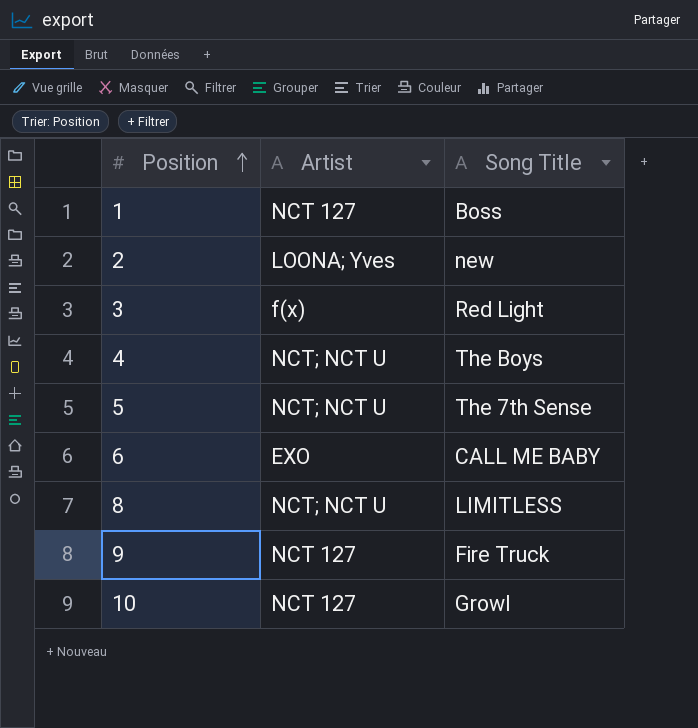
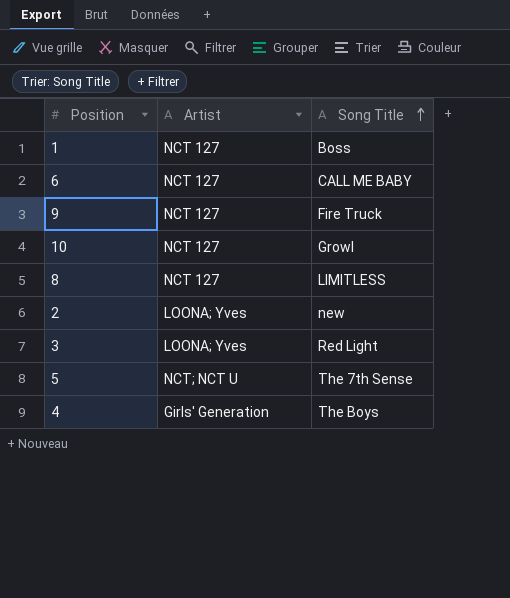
row order: Position ascending -> Song Title ascending
6 | Artist: EXO -> NCT 127
8 | Artist: NCT; NCT U -> NCT 127
3 | Artist: f(x) -> LOONA; Yves
4 | Artist: NCT; NCT U -> Girls' Generation

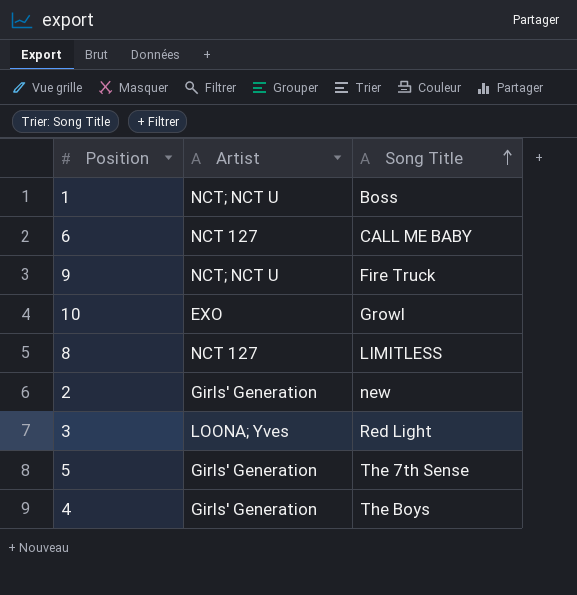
1 | Artist: NCT 127 -> NCT; NCT U
9 | Artist: NCT 127 -> NCT; NCT U
10 | Artist: NCT 127 -> EXO
2 | Artist: LOONA; Yves -> Girls' Generation
5 | Artist: NCT; NCT U -> Girls' Generation

